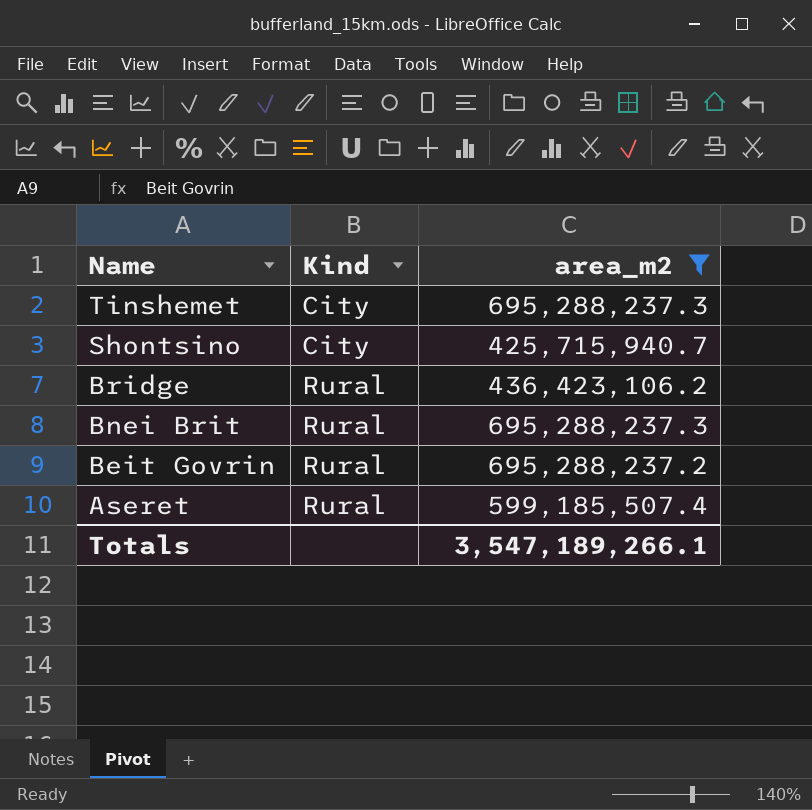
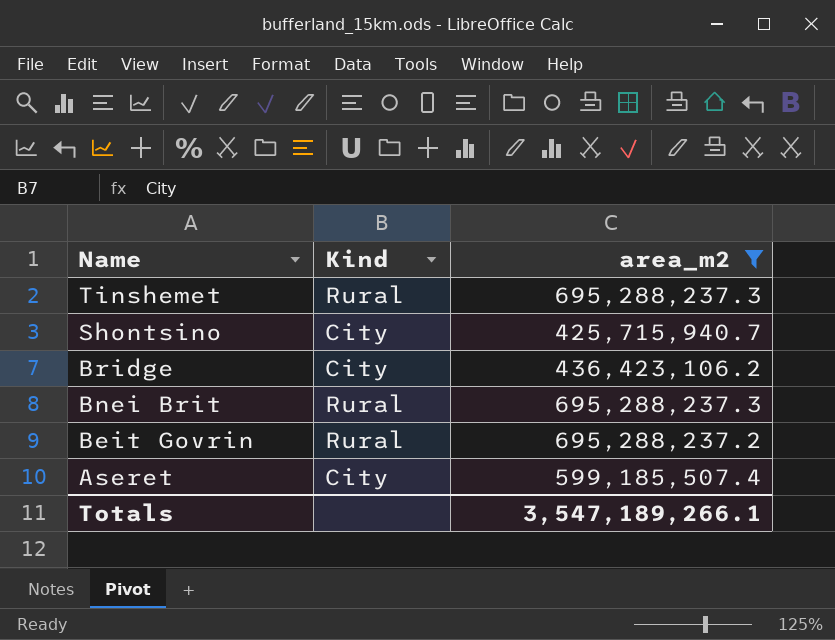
Tinshemet | Kind: City -> Rural
Bridge | Kind: Rural -> City
Aseret | Kind: Rural -> City

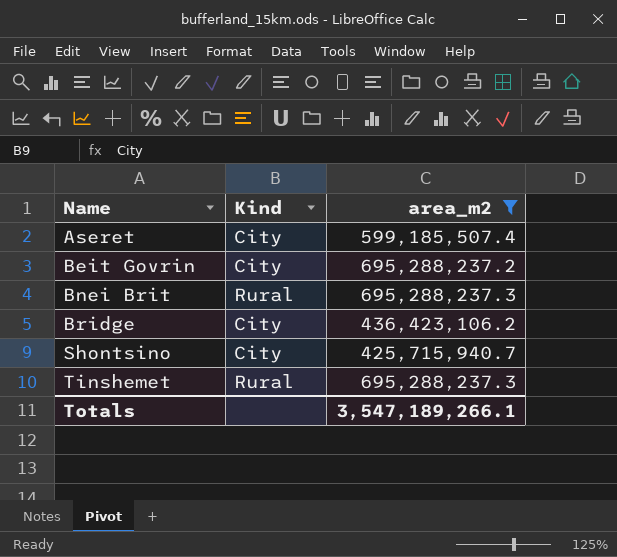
row order: Name descending -> Name ascending
Beit Govrin | Kind: Rural -> City

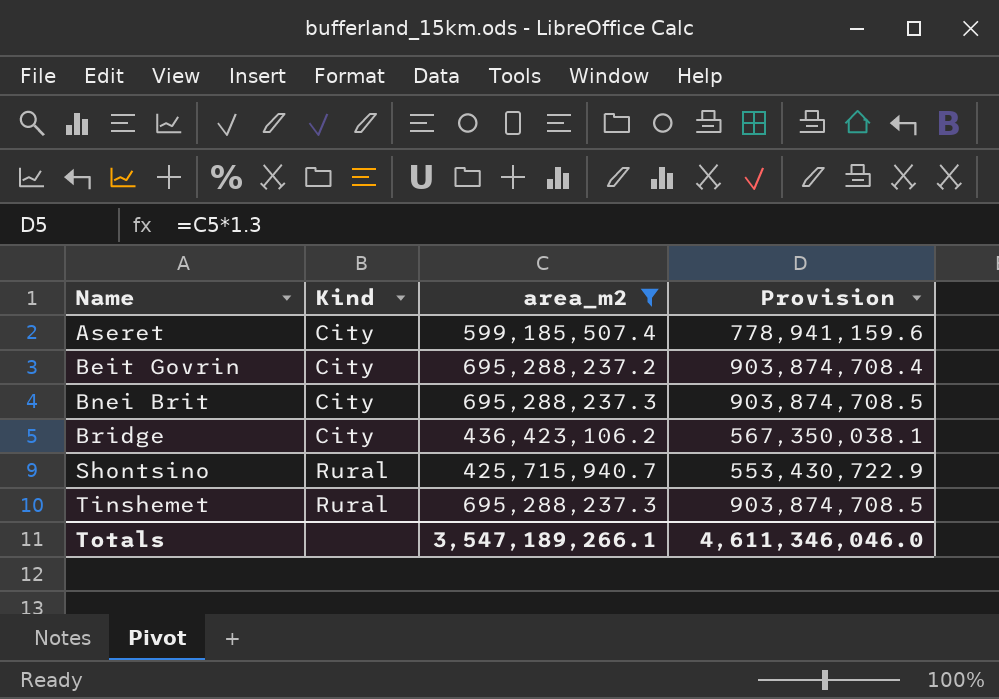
column Provision | formula: none -> [area_m2] * 1.3
Bnei Brit | Kind: Rural -> City
Shontsino | Kind: City -> Rural

